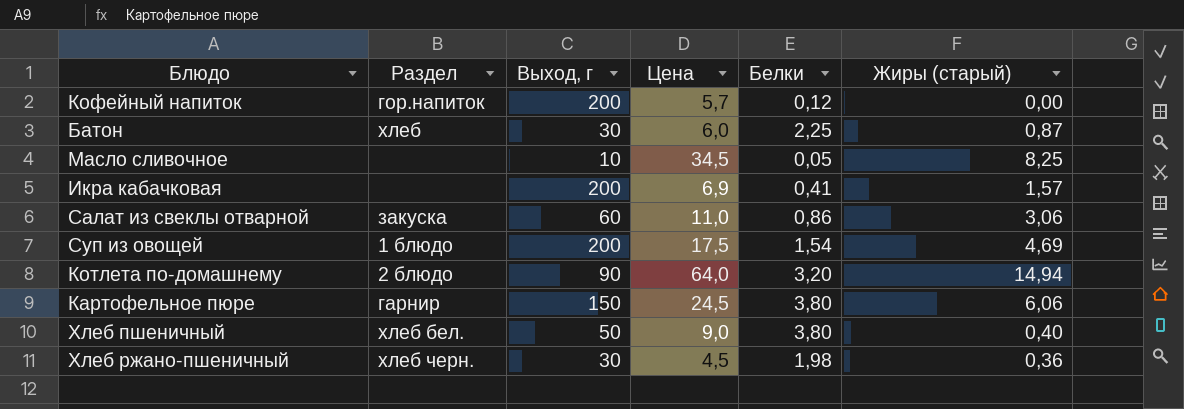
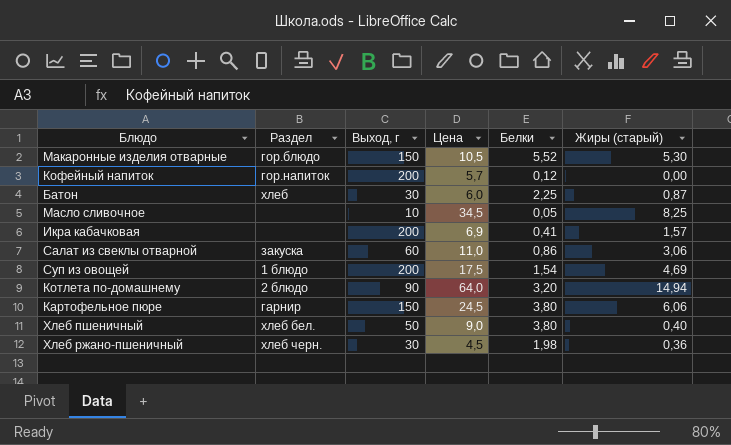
row Макаронные изделия отварные: none -> гор.блюдо | 150 | 10,5 | 5,52 | 5,30

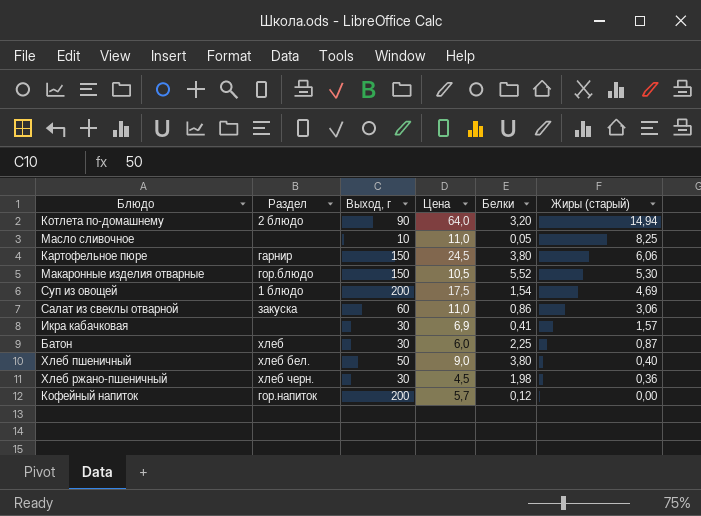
row order: none -> Жиры (старый) descending
Масло сливочное | Цена: 34,5 -> 11,0
Икра кабачковая | Выход, г: 200 -> 30

